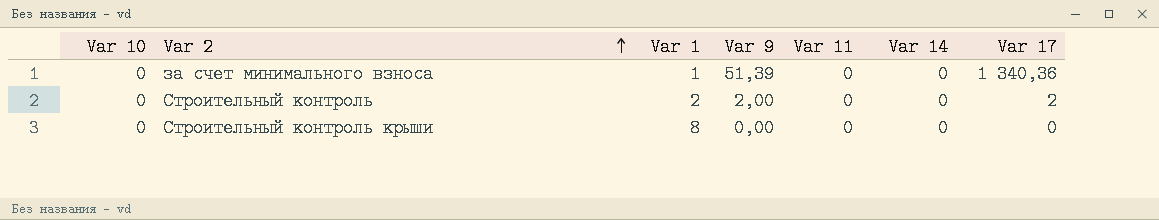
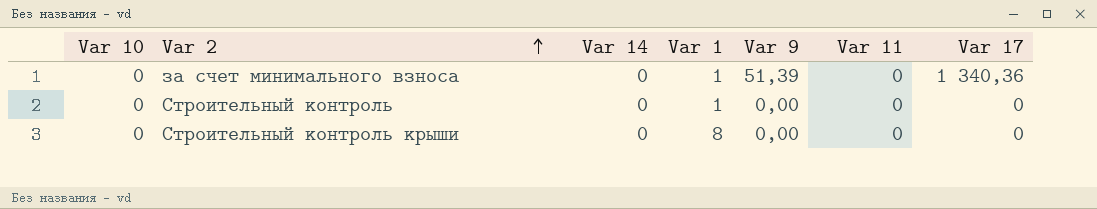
column Var 14 | position: 6 -> 3
Строительный контроль | Var 1: 2 -> 1
Строительный контроль | Var 9: 2,00 -> 0,00
Строительный контроль | Var 17: 2 -> 0

